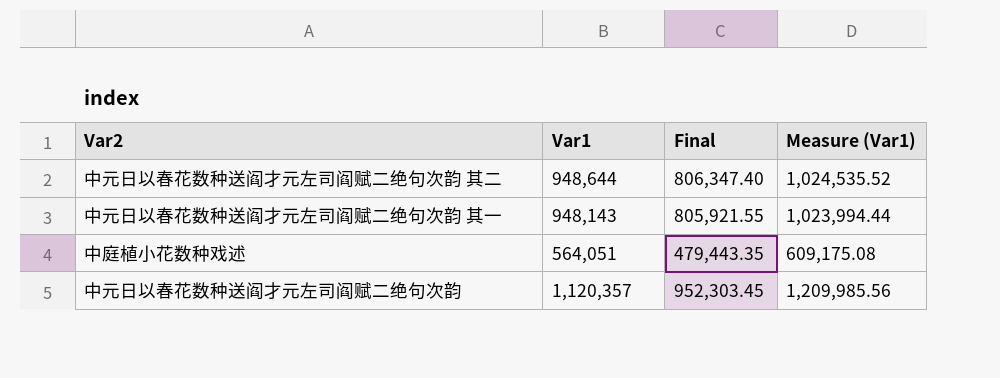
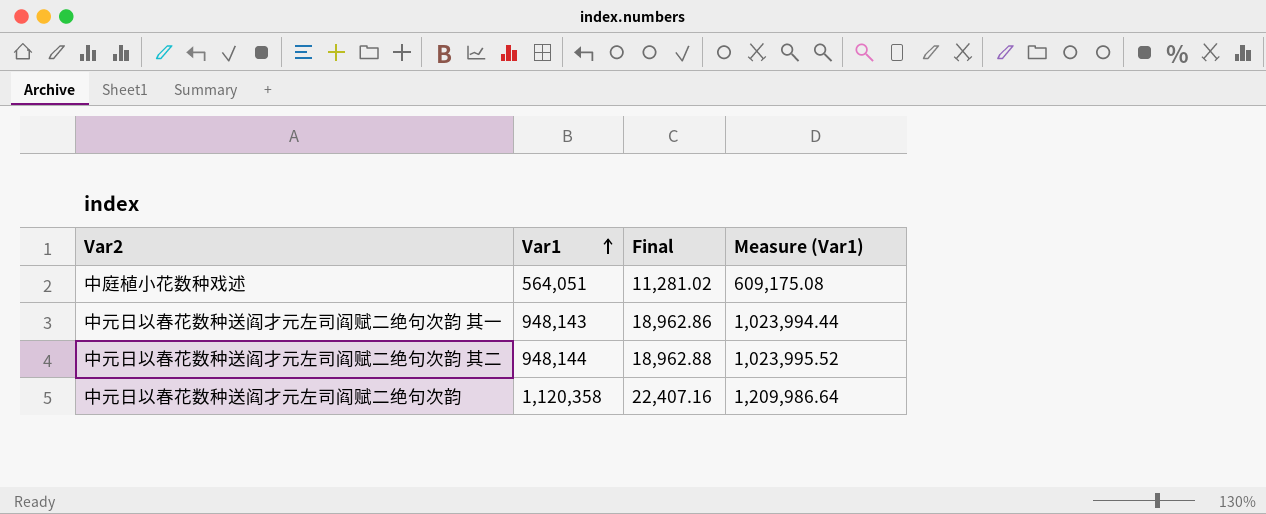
row order: none -> Var1 ascending
column Final | formula: [Var1] * 0.85 -> [Var1] * 0.02
中元日以春花数种送阎才元左司阎赋二绝句次韵 其二 | Var1: 948,644 -> 948,144
中元日以春花数种送阎才元左司阎赋二绝句次韵 其二 | Measure (Var1): 1,024,535.52 -> 1,023,995.52
中元日以春花数种送阎才元左司阎赋二绝句次韵 | Var1: 1,120,357 -> 1,120,358
中元日以春花数种送阎才元左司阎赋二绝句次韵 | Measure (Var1): 1,209,985.56 -> 1,209,986.64

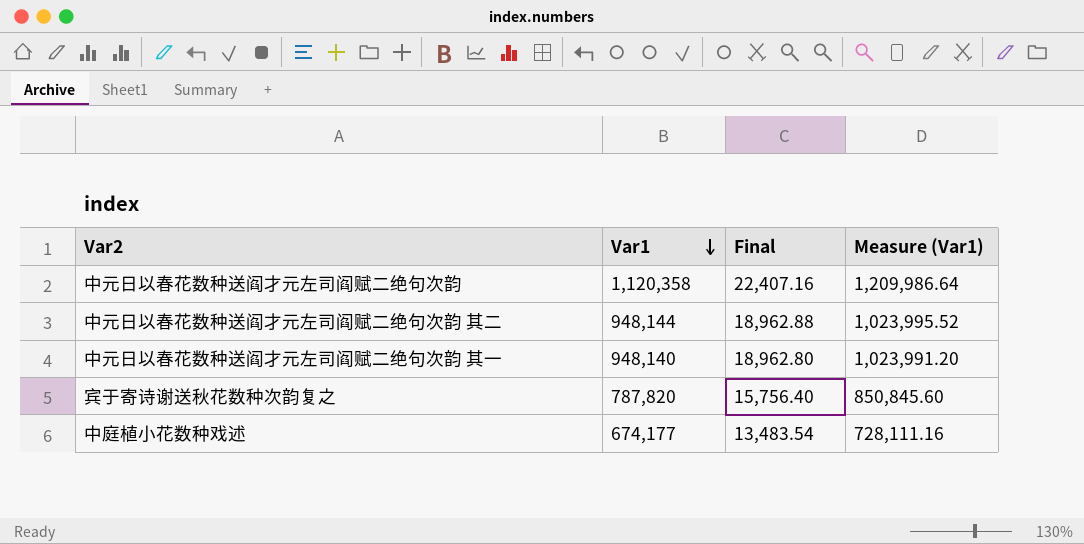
row order: Var1 ascending -> Var1 descending
中元日以春花数种送阎才元左司阎赋二绝句次韵 其一 | Var1: 948,143 -> 948,140
中元日以春花数种送阎才元左司阎赋二绝句次韵 其一 | Final: 18,962.86 -> 18,962.80
中元日以春花数种送阎才元左司阎赋二绝句次韵 其一 | Measure (Var1): 1,023,994.44 -> 1,023,991.20
row 宾于寄诗谢送秋花数种次韵复之: none -> 787,820 | 15,756.40 | 850,845.60
中庭植小花数种戏述 | Var1: 564,051 -> 674,177
中庭植小花数种戏述 | Final: 11,281.02 -> 13,483.54
中庭植小花数种戏述 | Measure (Var1): 609,175.08 -> 728,111.16

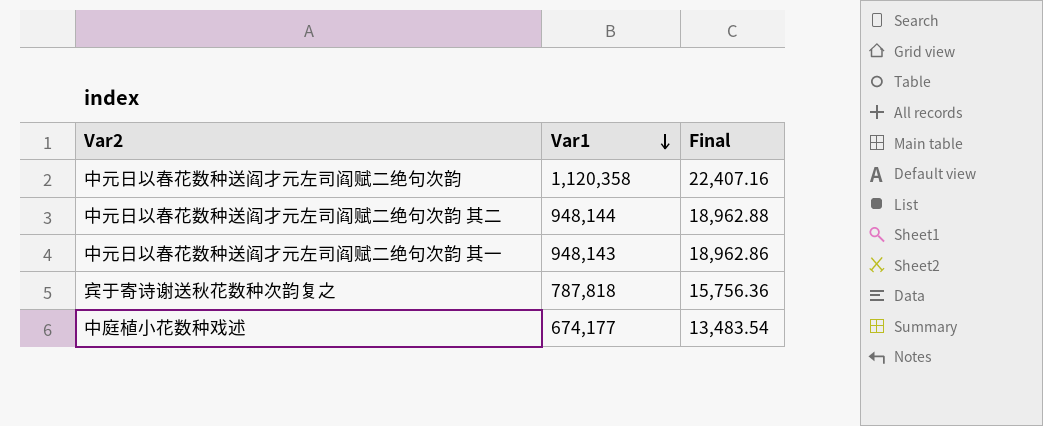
column Measure (Var1) | formula: [Var1] * 1.08 -> none
中元日以春花数种送阎才元左司阎赋二绝句次韵 其一 | Var1: 948,140 -> 948,143
中元日以春花数种送阎才元左司阎赋二绝句次韵 其一 | Final: 18,962.80 -> 18,962.86
宾于寄诗谢送秋花数种次韵复之 | Var1: 787,820 -> 787,818
宾于寄诗谢送秋花数种次韵复之 | Final: 15,756.40 -> 15,756.36

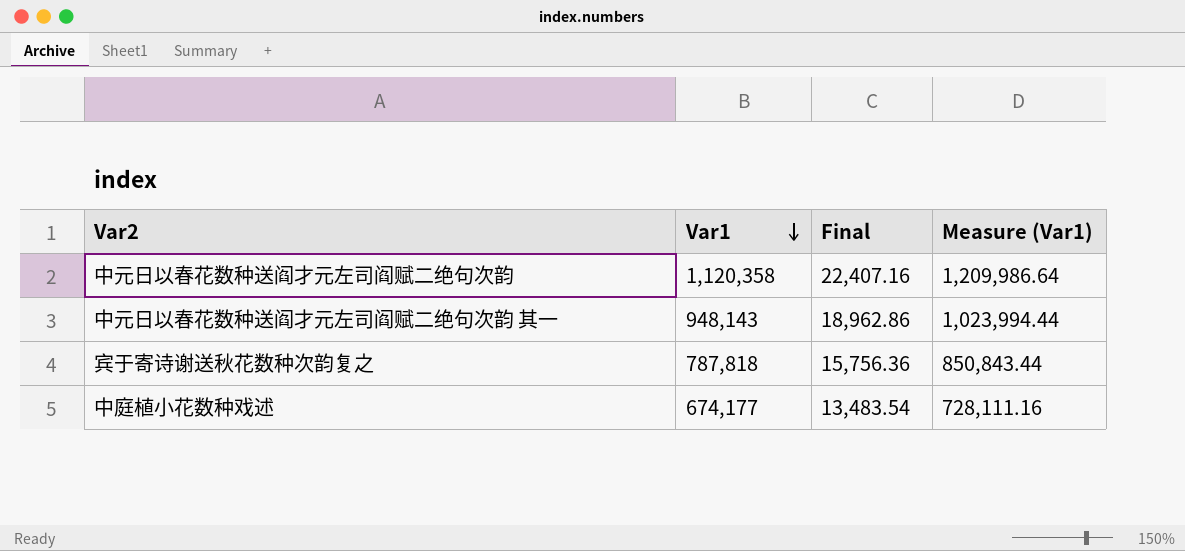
column Measure (Var1) | formula: none -> [Var1] * 1.08
row 中元日以春花数种送阎才元左司阎赋二绝句次韵 其二: 948,144 | 18,962.88 -> none

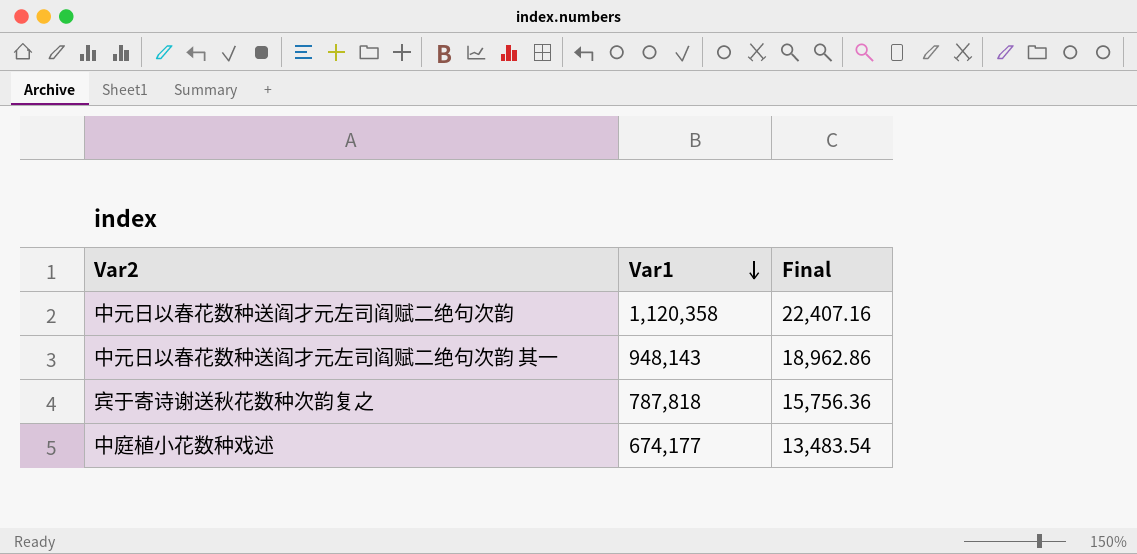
column Measure (Var1) | formula: [Var1] * 1.08 -> none

